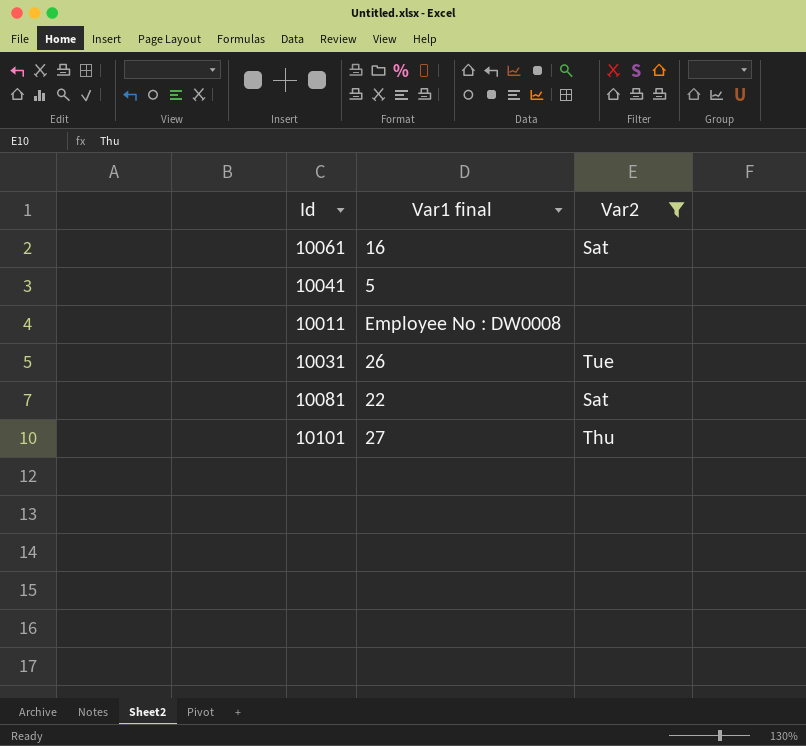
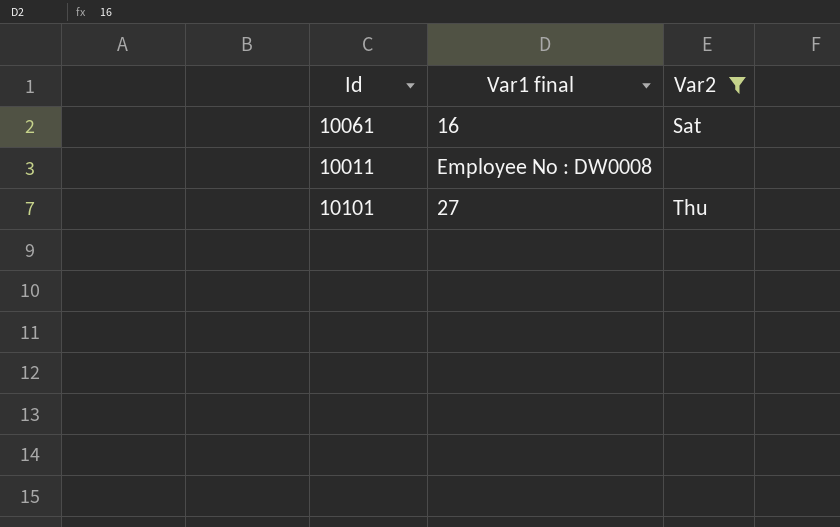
row 10041: 5 | none -> none
row 10031: 26 | Tue -> none
row 10081: 22 | Sat -> none

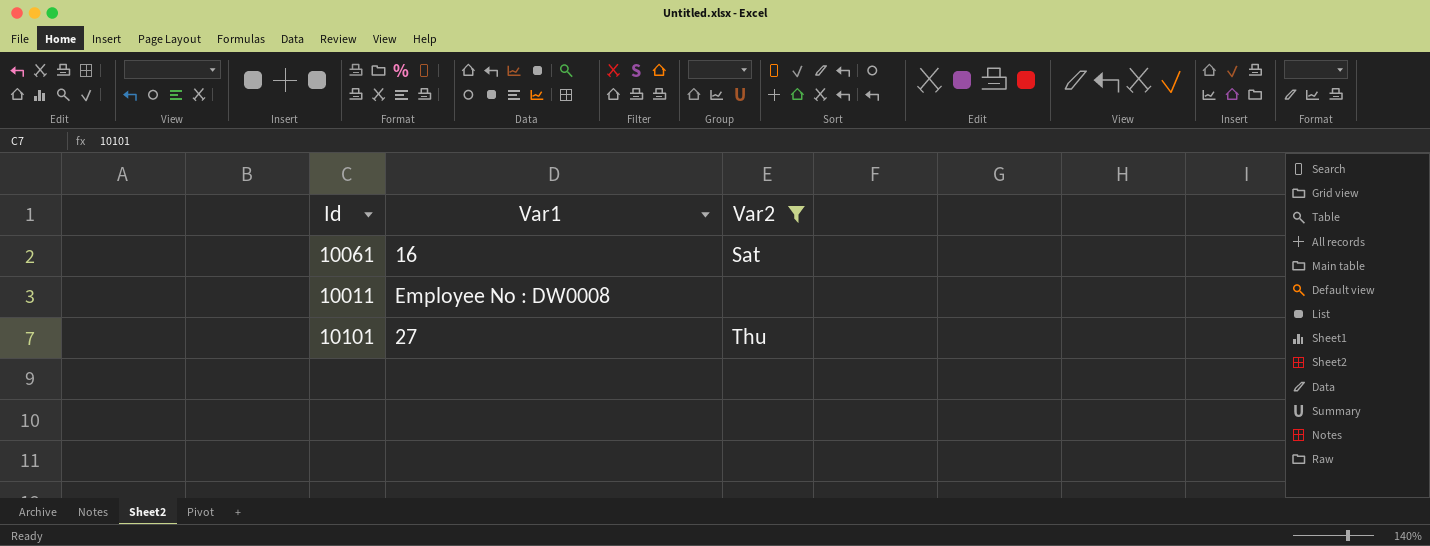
column name: Var1 final -> Var1

